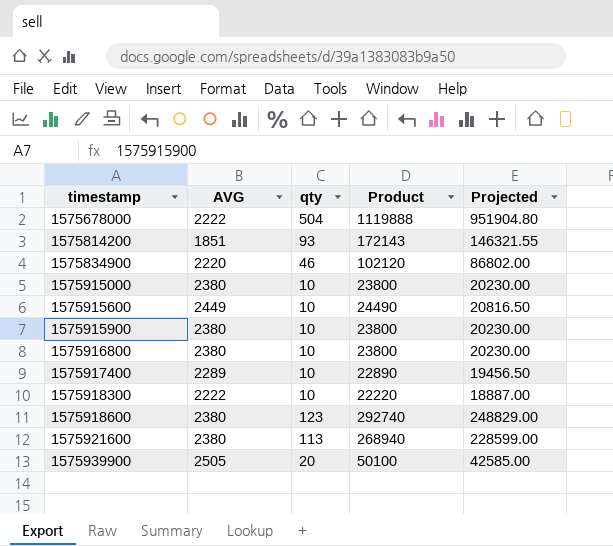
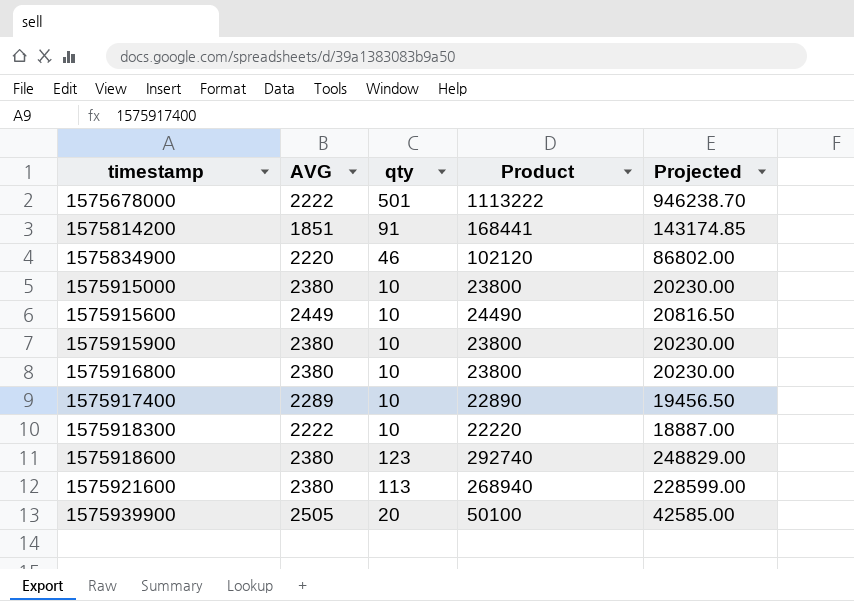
1575678000 | qty: 504 -> 501
1575678000 | Product: 1119888 -> 1113222
1575678000 | Projected: 951904.80 -> 946238.70
1575814200 | qty: 93 -> 91
1575814200 | Product: 172143 -> 168441
1575814200 | Projected: 146321.55 -> 143174.85

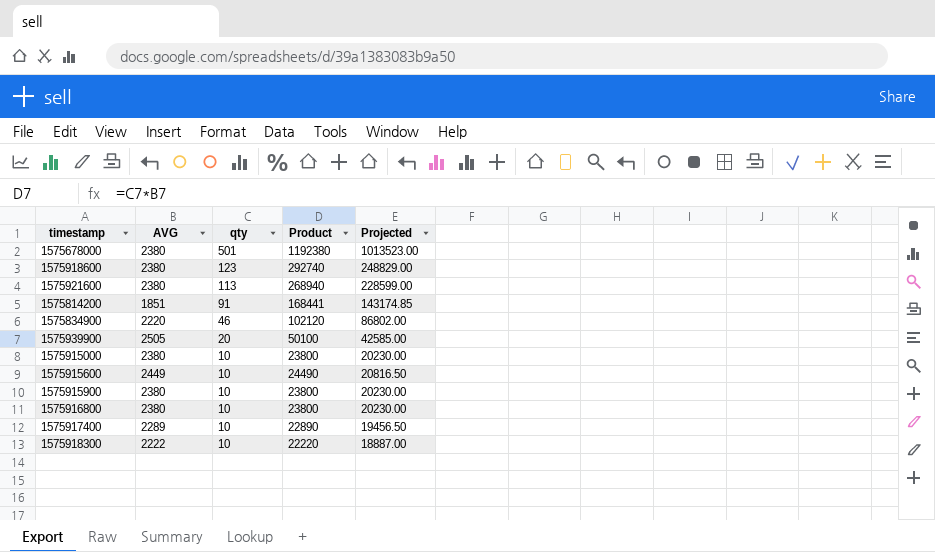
row order: timestamp ascending -> qty descending
1575678000 | AVG: 2222 -> 2380
1575678000 | Product: 1113222 -> 1192380
1575678000 | Projected: 946238.70 -> 1013523.00

